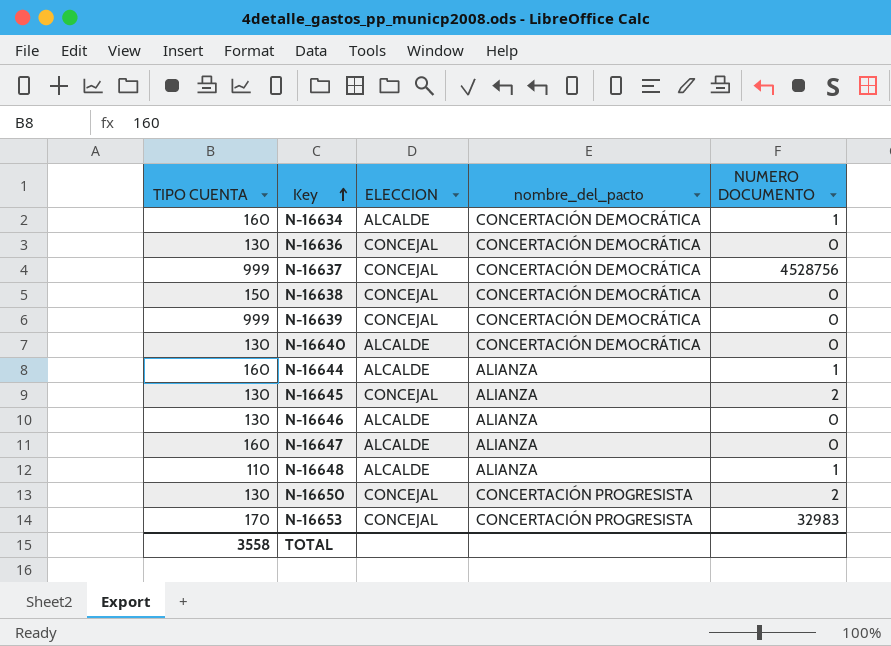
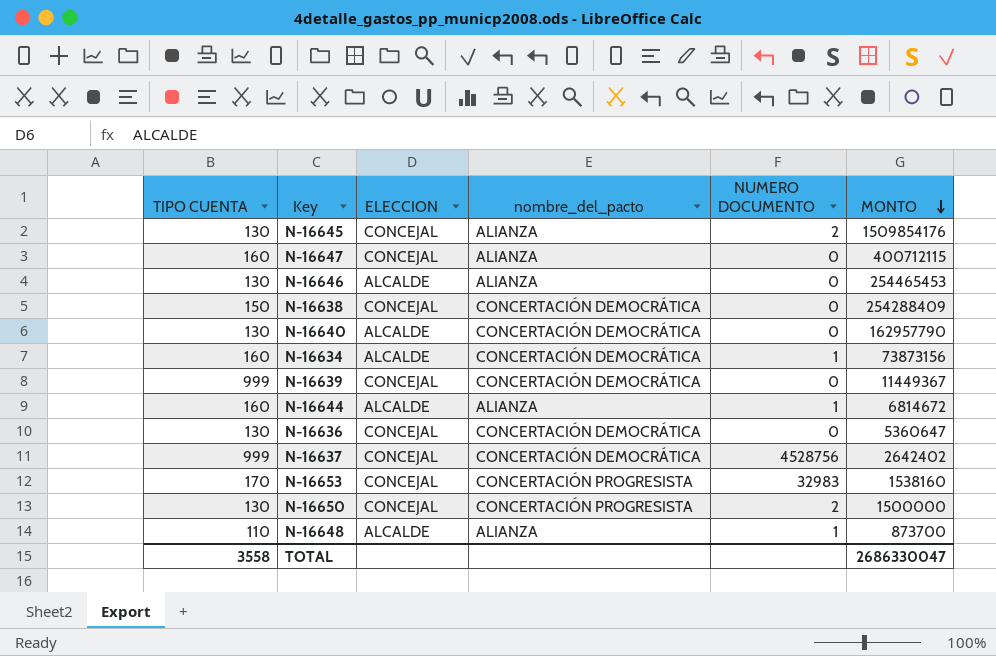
row order: Key ascending -> MONTO descending
column MONTO | position: none -> 6
N-16647 | ELECCION: ALCALDE -> CONCEJAL

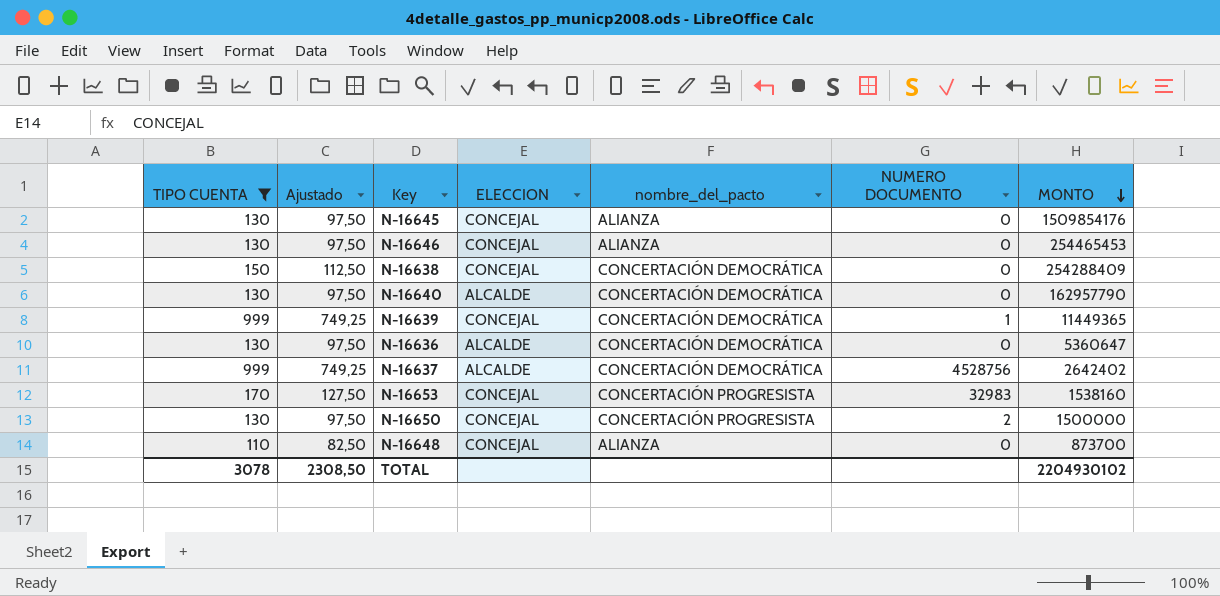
filter: none -> TIPO CUENTA != 160
column Ajustado | formula: none -> [TIPO CUENTA] * 0,75
N-16645 | NUMERO DOCUMENTO: 2 -> 0
N-16646 | ELECCION: ALCALDE -> CONCEJAL
N-16639 | NUMERO DOCUMENTO: 0 -> 1
N-16639 | MONTO: 11449367 -> 11449365
N-16636 | ELECCION: CONCEJAL -> ALCALDE
N-16637 | ELECCION: CONCEJAL -> ALCALDE
N-16648 | ELECCION: ALCALDE -> CONCEJAL
N-16648 | NUMERO DOCUMENTO: 1 -> 0
TOTAL | TIPO CUENTA: 3558 -> 3078
TOTAL | MONTO: 2686330047 -> 2204930102

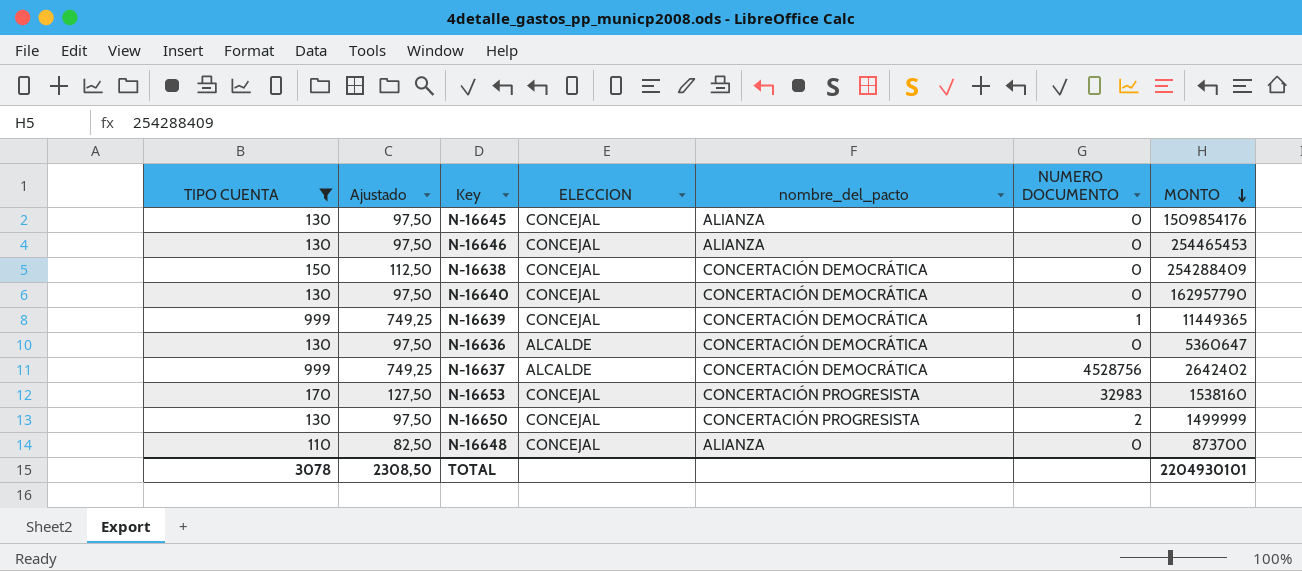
N-16640 | ELECCION: ALCALDE -> CONCEJAL
N-16650 | MONTO: 1500000 -> 1499999
TOTAL | MONTO: 2204930102 -> 2204930101

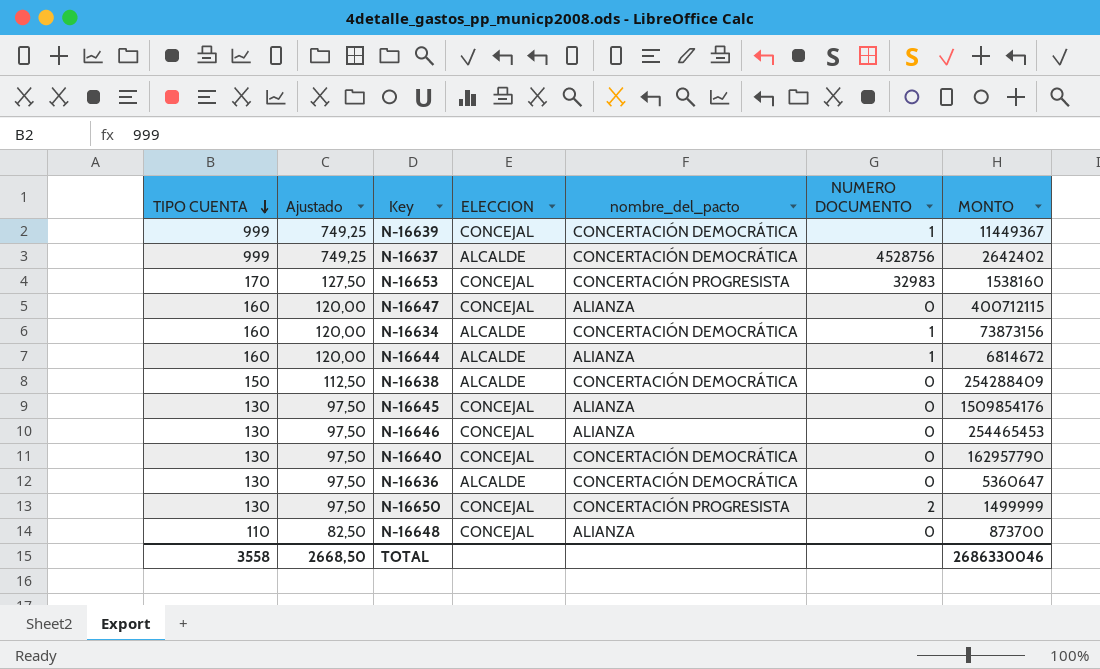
filter: TIPO CUENTA != 160 -> none
row order: MONTO descending -> TIPO CUENTA descending
N-16639 | MONTO: 11449365 -> 11449367
N-16638 | ELECCION: CONCEJAL -> ALCALDE
TOTAL | TIPO CUENTA: 3078 -> 3558
TOTAL | Ajustado: 2308,50 -> 2668,50
TOTAL | MONTO: 2204930101 -> 2686330046

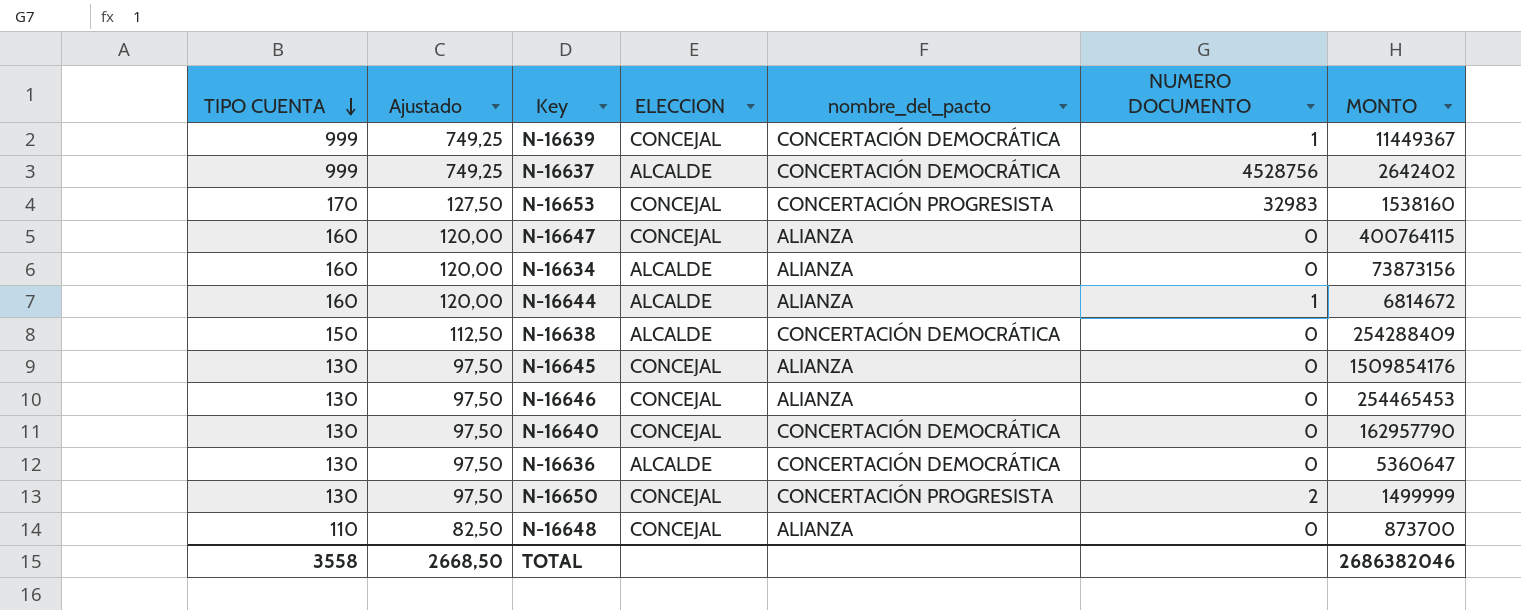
N-16647 | MONTO: 400712115 -> 400764115
N-16634 | nombre_del_pacto: CONCERTACIÓN DEMOCRÁTICA -> ALIANZA
N-16634 | NUMERO DOCUMENTO: 1 -> 0
TOTAL | MONTO: 2686330046 -> 2686382046

